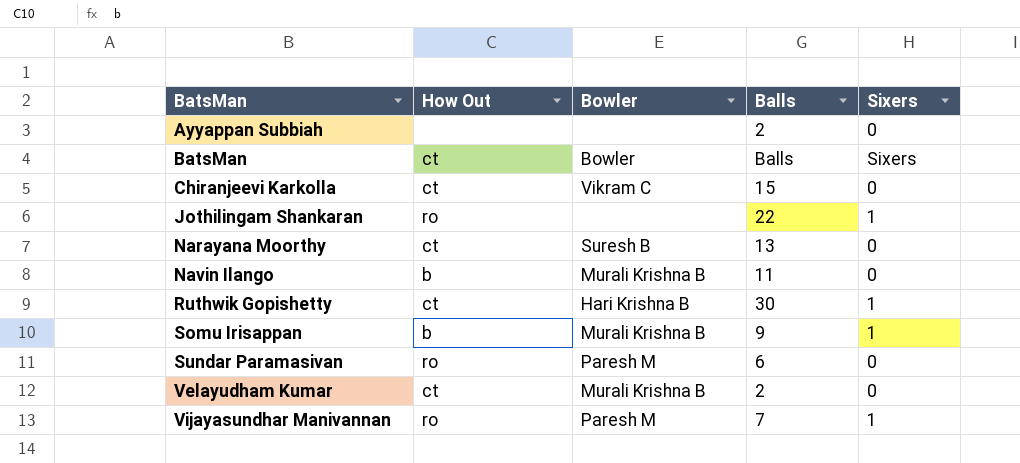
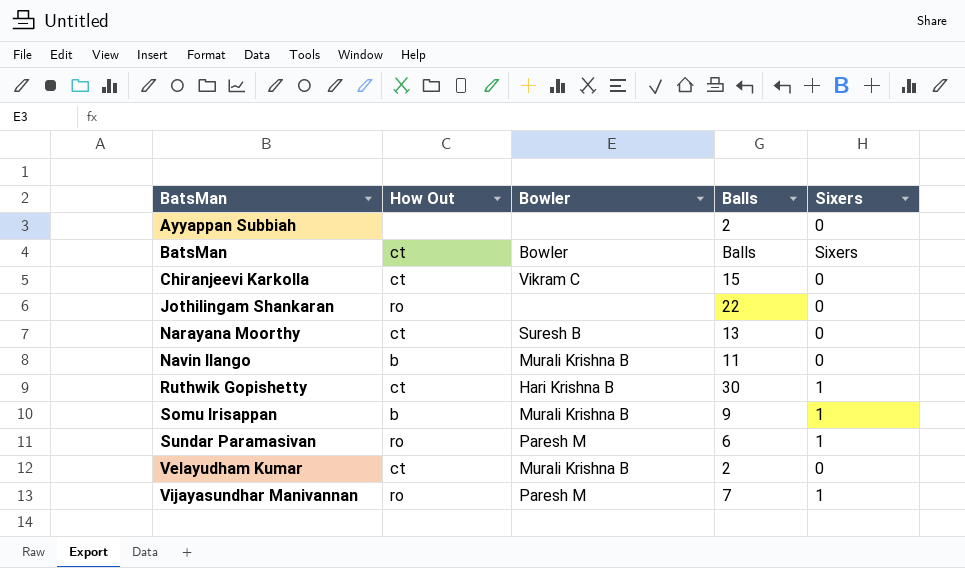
Jothilingam Shankaran | Sixers: 1 -> 0
Sundar Paramasivan | Sixers: 0 -> 1

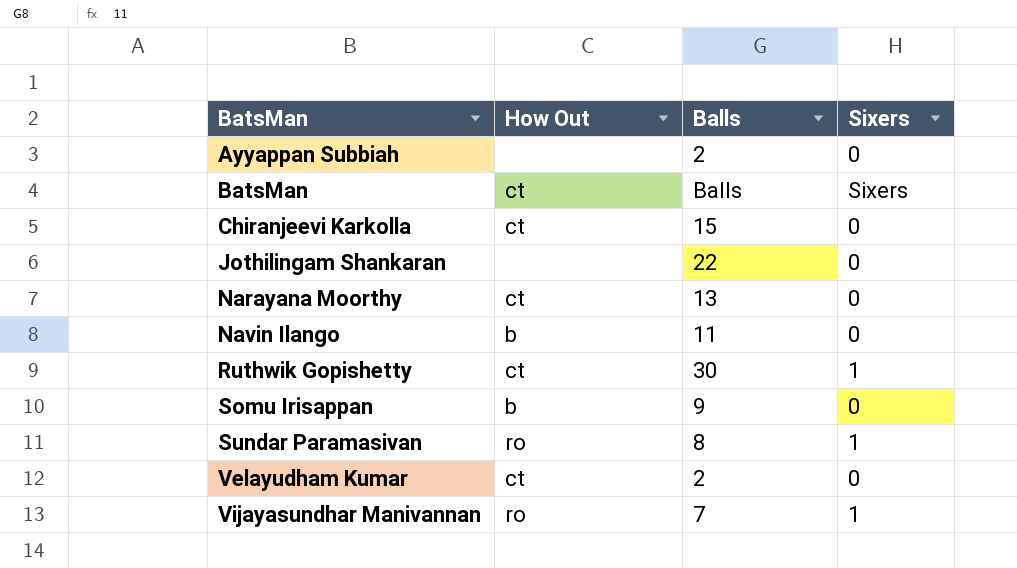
column Bowler | position: 3 -> none
Jothilingam Shankaran | How Out: ro -> none
Somu Irisappan | Sixers: 1 -> 0
Sundar Paramasivan | Balls: 6 -> 8

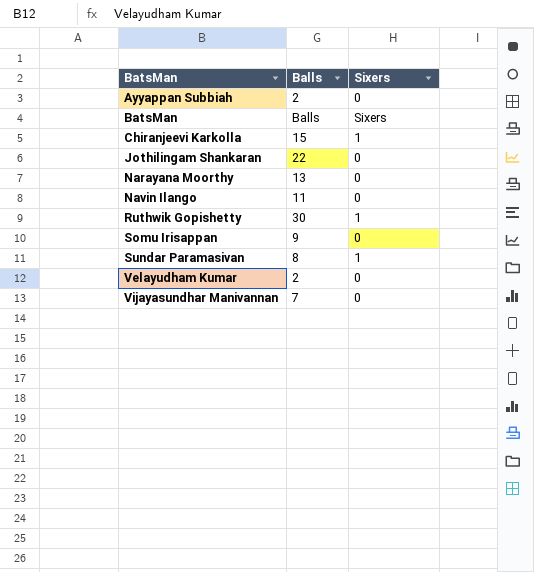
column How Out | position: 2 -> none
Chiranjeevi Karkolla | Sixers: 0 -> 1
Vijayasundhar Manivannan | Sixers: 1 -> 0

